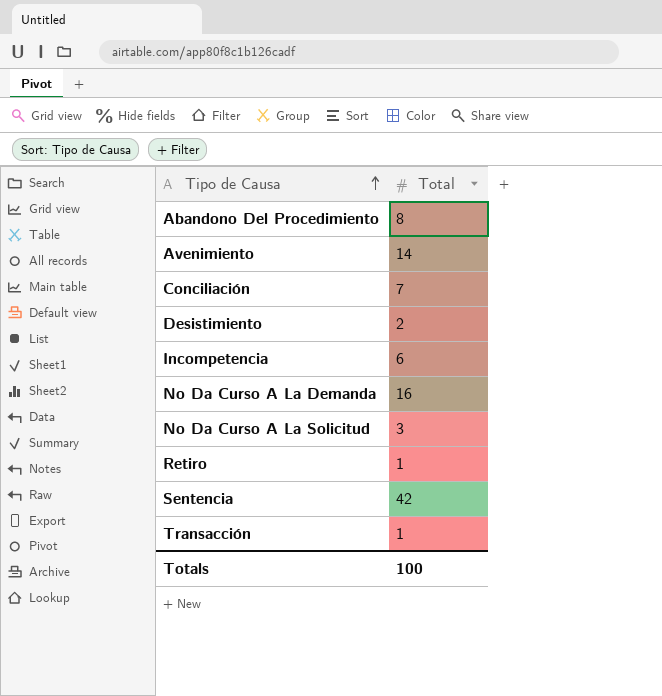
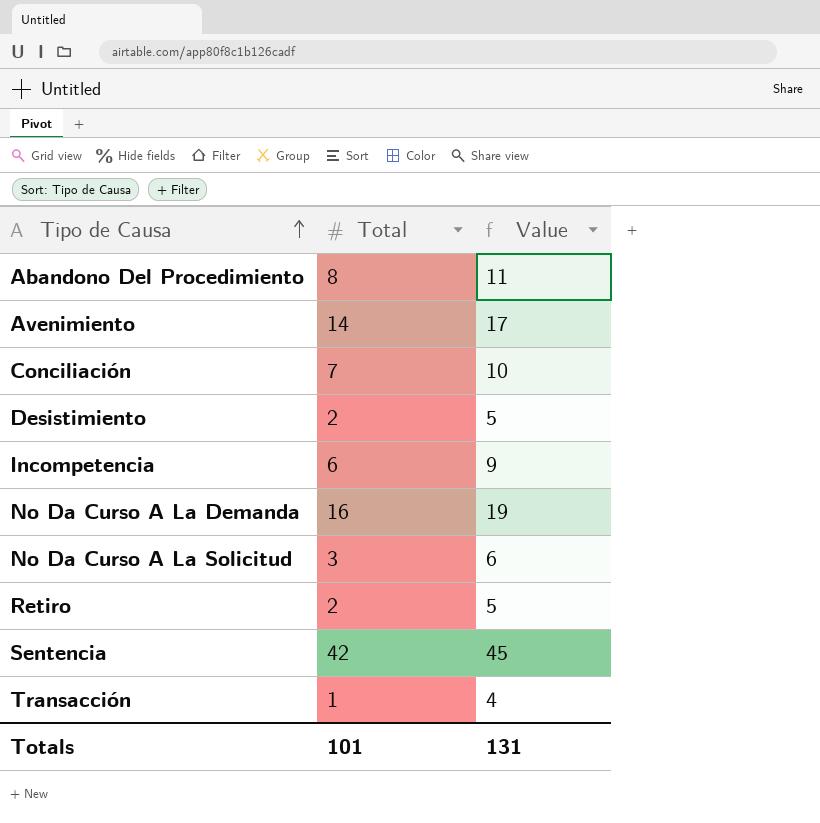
column Value | formula: none -> [Total] + 3
Retiro | Total: 1 -> 2
Totals | Total: 100 -> 101

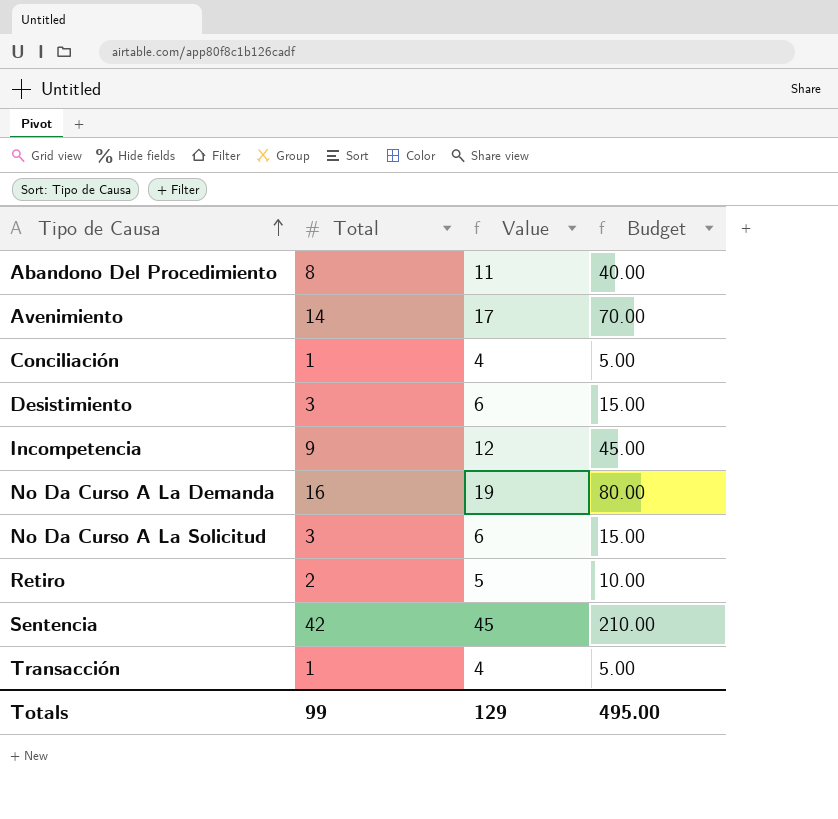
column Budget | formula: none -> [Total] * 5
Conciliación | Total: 7 -> 1
Conciliación | Value: 10 -> 4
Desistimiento | Total: 2 -> 3
Desistimiento | Value: 5 -> 6
Incompetencia | Total: 6 -> 9
Incompetencia | Value: 9 -> 12
Totals | Total: 101 -> 99
Totals | Value: 131 -> 129

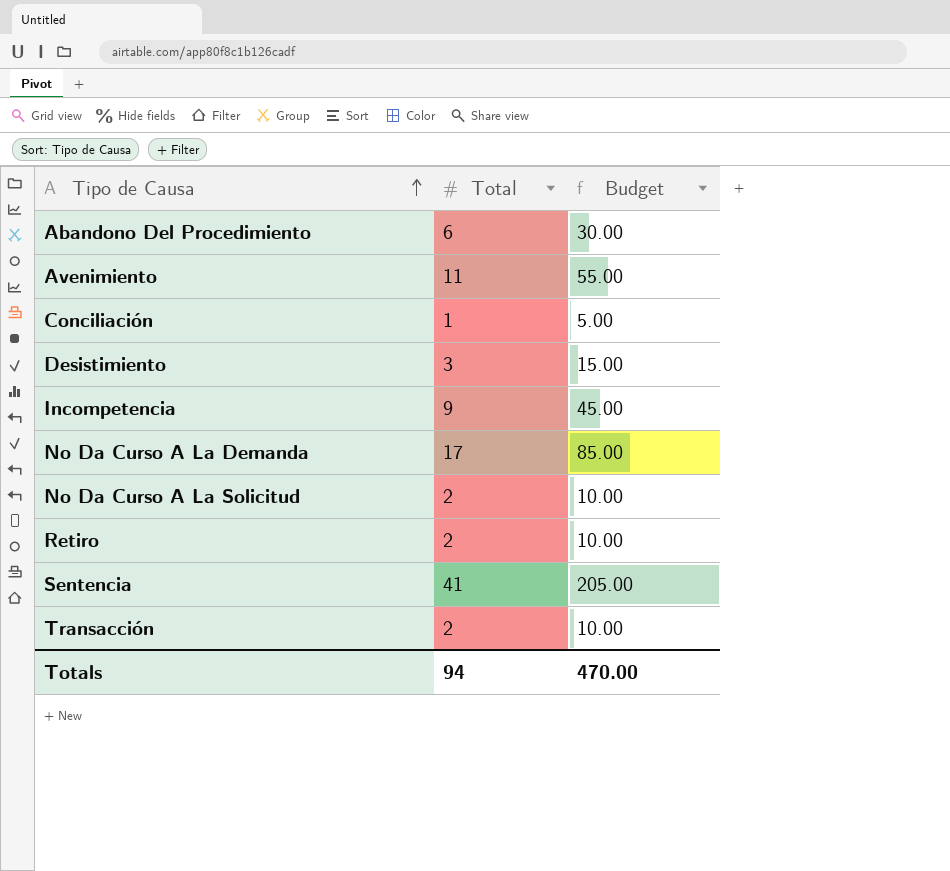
column Value | formula: [Total] + 3 -> none
Abandono Del Procedimiento | Total: 8 -> 6
Abandono Del Procedimiento | Budget: 40.00 -> 30.00
Avenimiento | Total: 14 -> 11
Avenimiento | Budget: 70.00 -> 55.00
No Da Curso A La Demanda | Total: 16 -> 17
No Da Curso A La Demanda | Budget: 80.00 -> 85.00
No Da Curso A La Solicitud | Total: 3 -> 2
No Da Curso A La Solicitud | Budget: 15.00 -> 10.00
Sentencia | Total: 42 -> 41
Sentencia | Budget: 210.00 -> 205.00
Transacción | Total: 1 -> 2
Transacción | Budget: 5.00 -> 10.00
Totals | Total: 99 -> 94
Totals | Budget: 495.00 -> 470.00

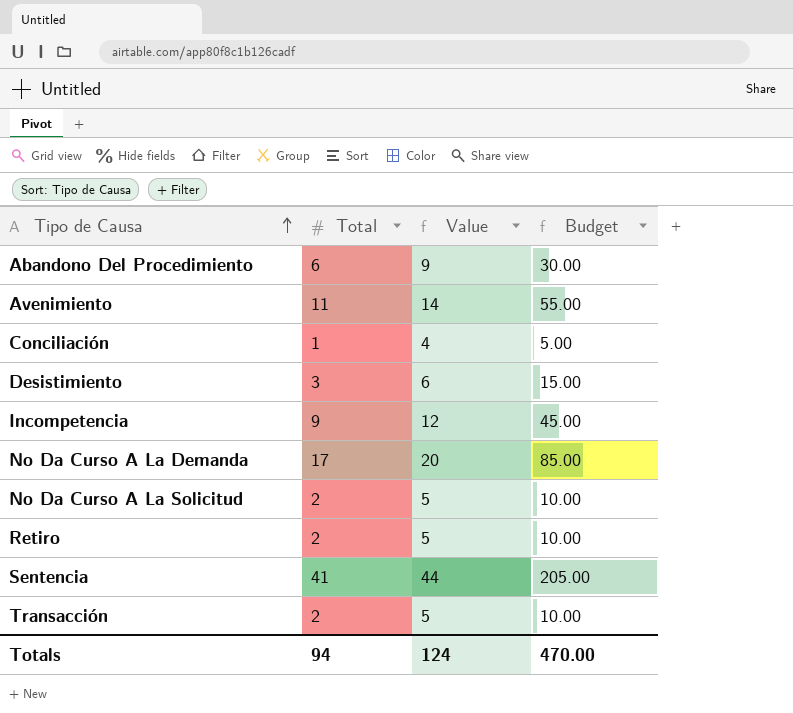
column Value | formula: none -> [Total] + 3

